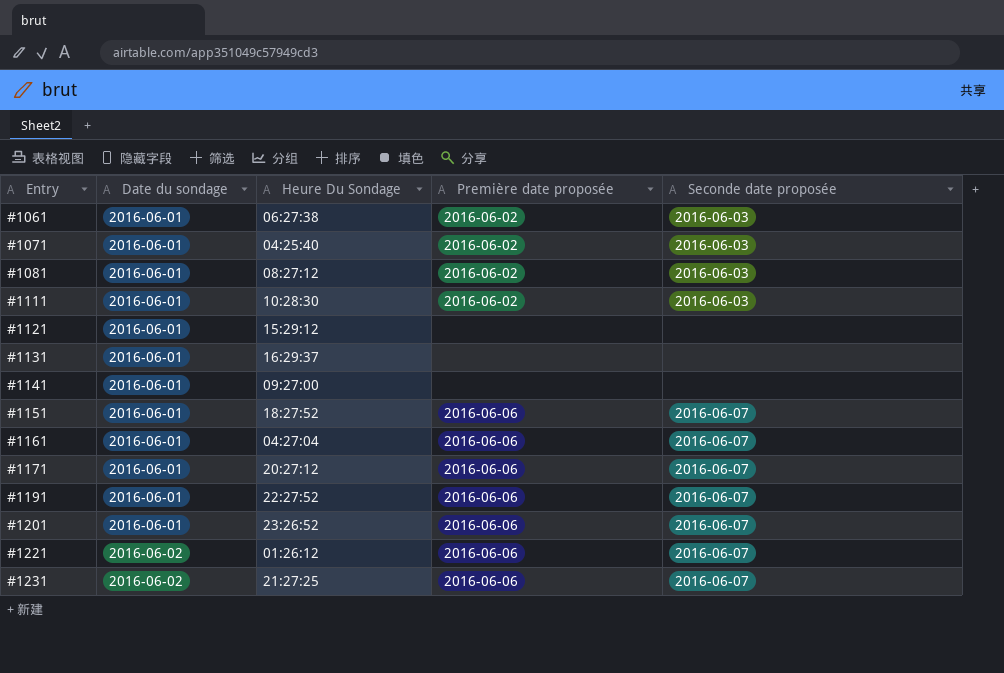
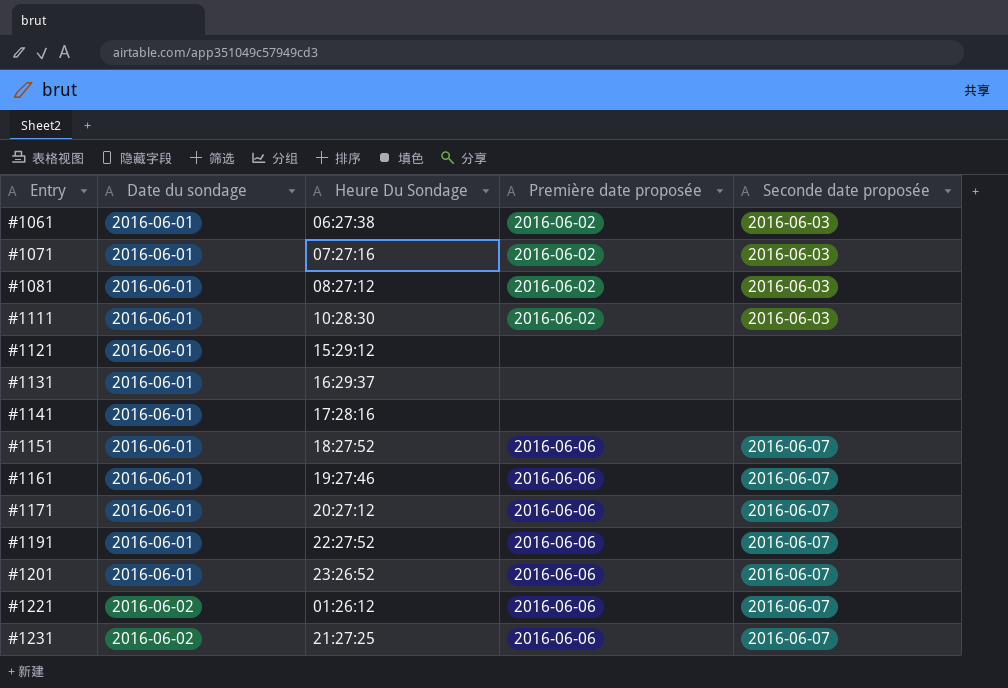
#1071 | Heure Du Sondage: 04:25:40 -> 07:27:16
#1141 | Heure Du Sondage: 09:27:00 -> 17:28:16
#1161 | Heure Du Sondage: 04:27:04 -> 19:27:46

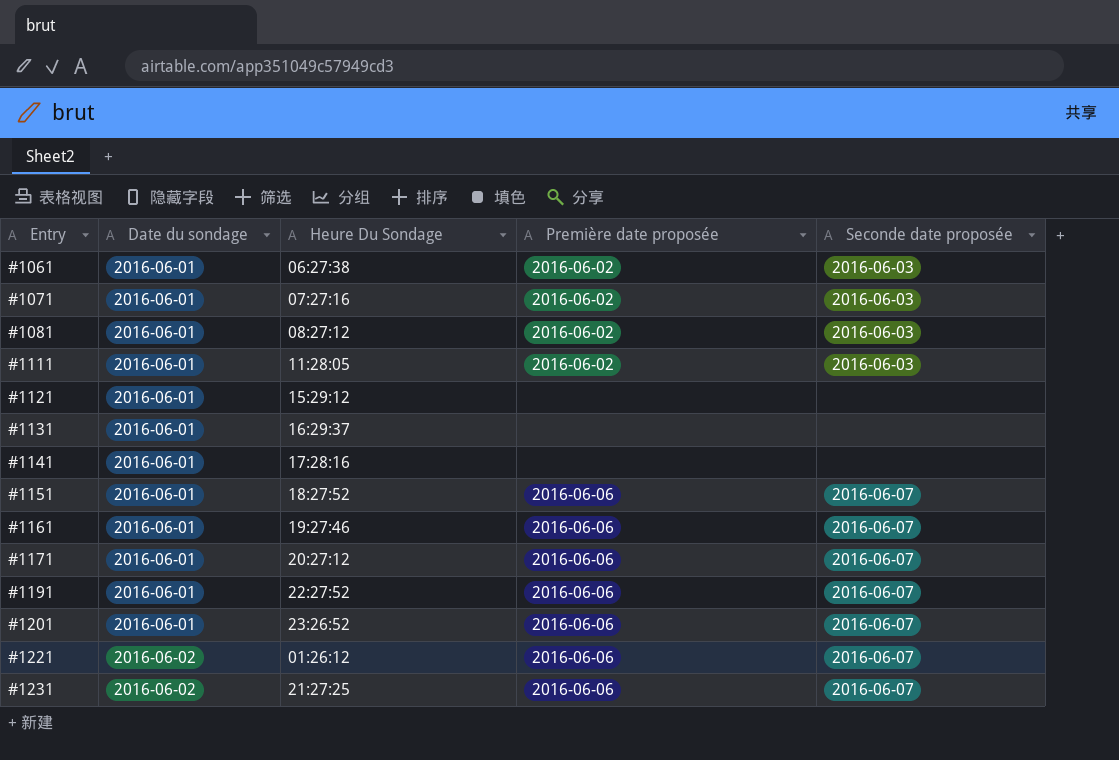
#1111 | Heure Du Sondage: 10:28:30 -> 11:28:05

